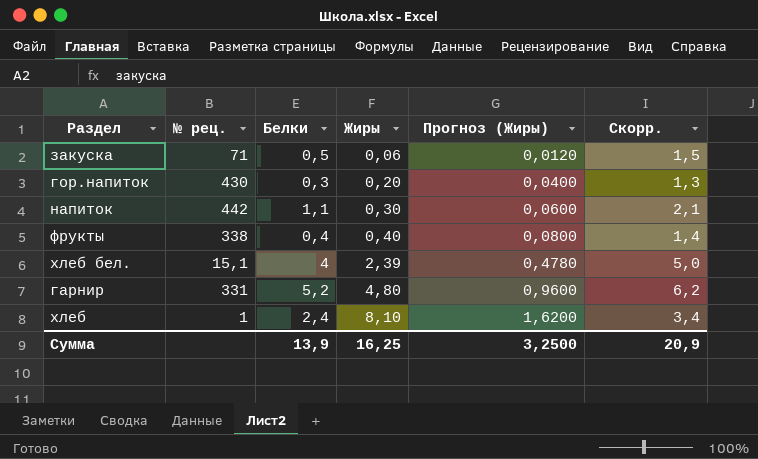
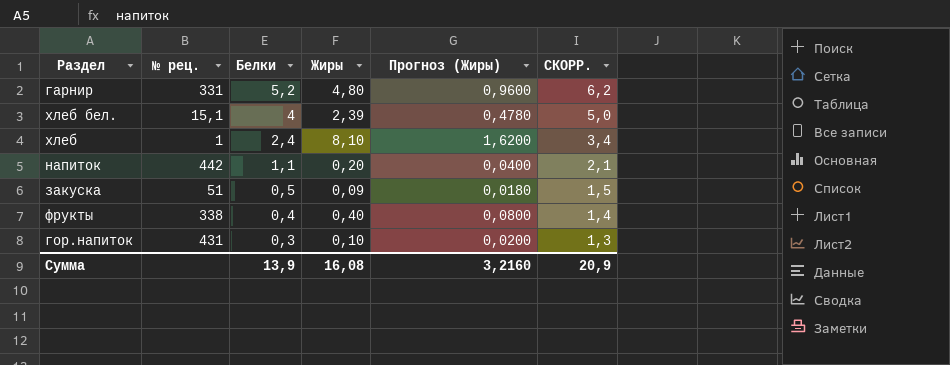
row order: Жиры ascending -> Белки descending
column name: Скорр. -> СКОРР.
напиток | Жиры: 0,30 -> 0,20
напиток | Прогноз (Жиры): 0,0600 -> 0,0400
закуска | № рец.: 71 -> 51
закуска | Жиры: 0,06 -> 0,09
закуска | Прогноз (Жиры): 0,0120 -> 0,0180
гор.напиток | № рец.: 430 -> 431
гор.напиток | Жиры: 0,20 -> 0,10
гор.напиток | Прогноз (Жиры): 0,0400 -> 0,0200
Сумма | Жиры: 16,25 -> 16,08
Сумма | Прогноз (Жиры): 3,2500 -> 3,2160

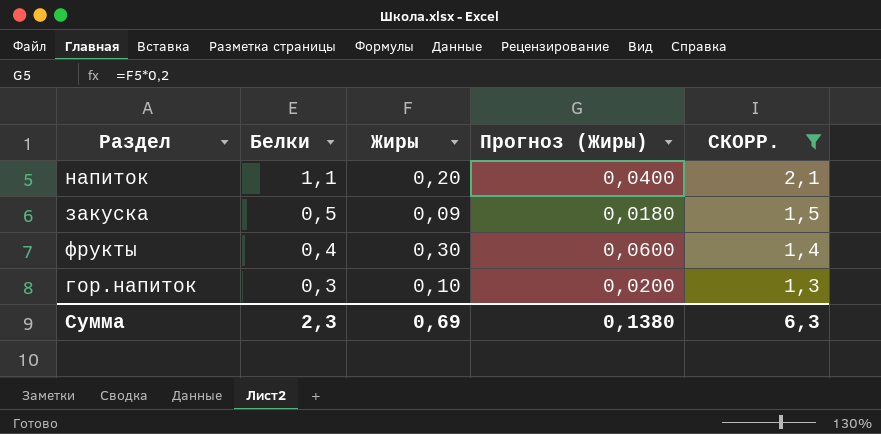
filter: none -> СКОРР. <= 2,1
column № рец. | position: 2 -> none
фрукты | Жиры: 0,40 -> 0,30
фрукты | Прогноз (Жиры): 0,0800 -> 0,0600
Сумма | Белки: 13,9 -> 2,3
Сумма | Жиры: 16,08 -> 0,69
Сумма | Прогноз (Жиры): 3,2160 -> 0,1380
Сумма | СКОРР.: 20,9 -> 6,3

